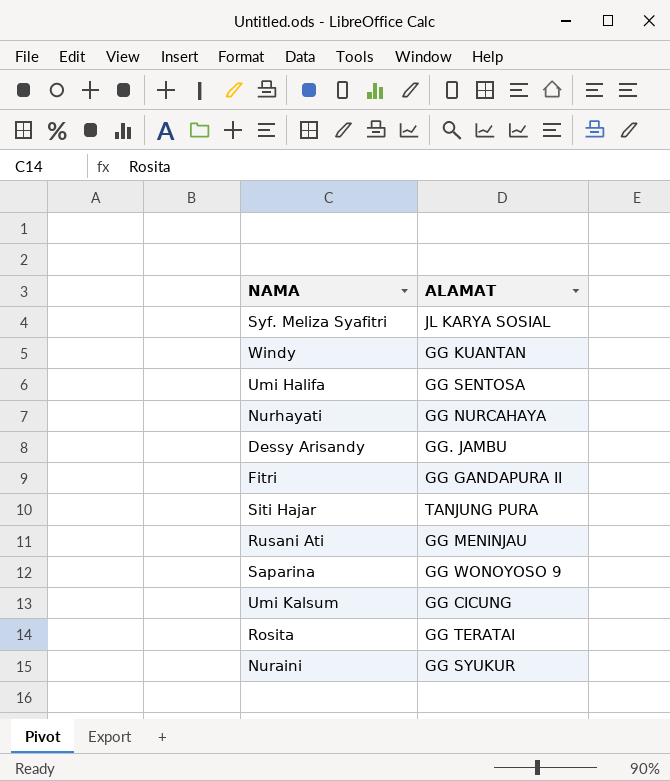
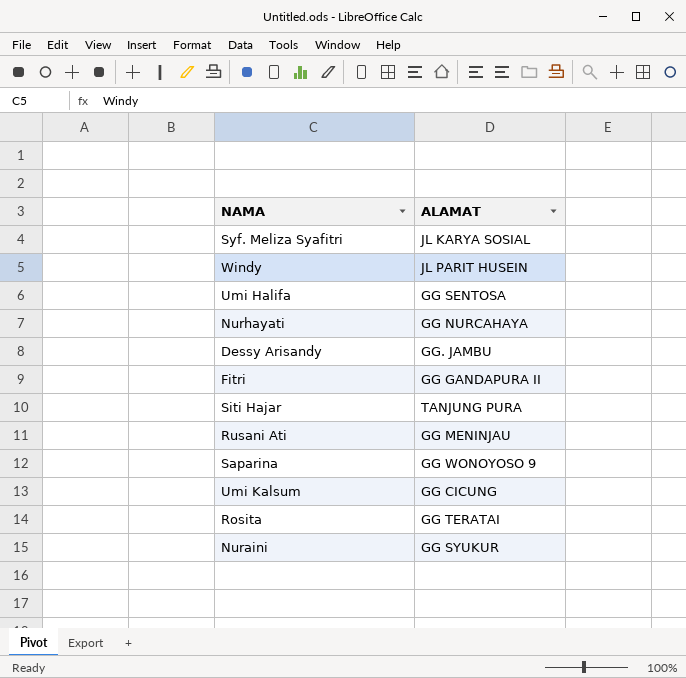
Windy | ALAMAT: GG KUANTAN -> JL PARIT HUSEIN

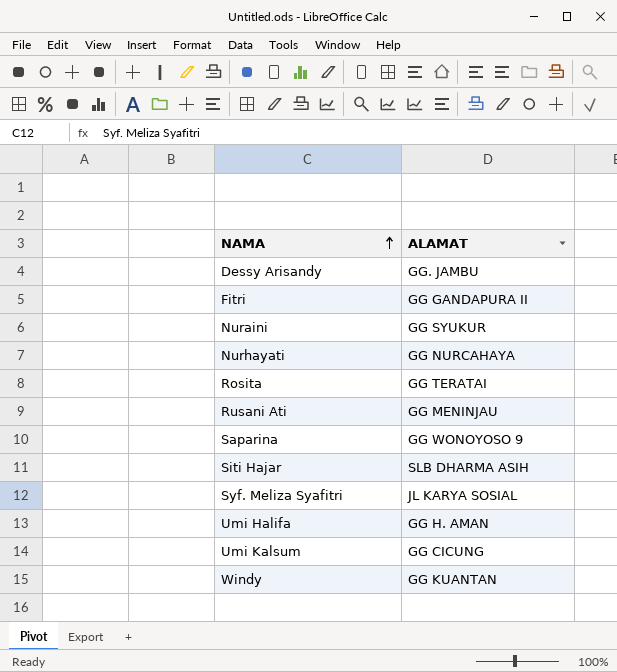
row order: none -> NAMA ascending
Siti Hajar | ALAMAT: TANJUNG PURA -> SLB DHARMA ASIH
Umi Halifa | ALAMAT: GG SENTOSA -> GG H. AMAN
Windy | ALAMAT: JL PARIT HUSEIN -> GG KUANTAN

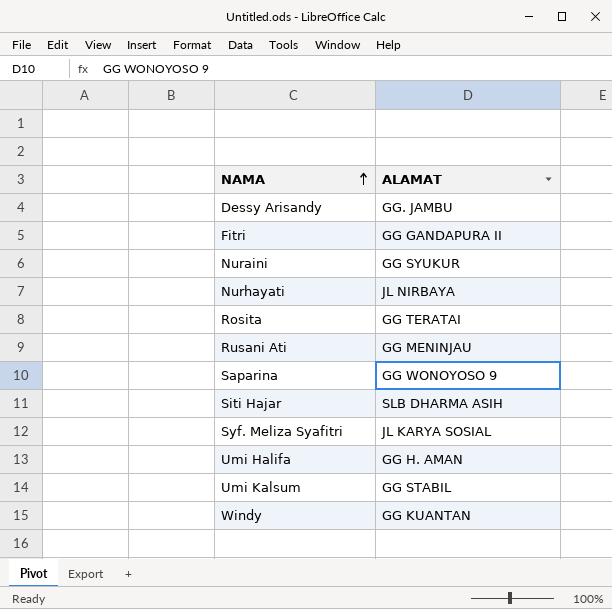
Nurhayati | ALAMAT: GG NURCAHAYA -> JL NIRBAYA
Umi Kalsum | ALAMAT: GG CICUNG -> GG STABIL

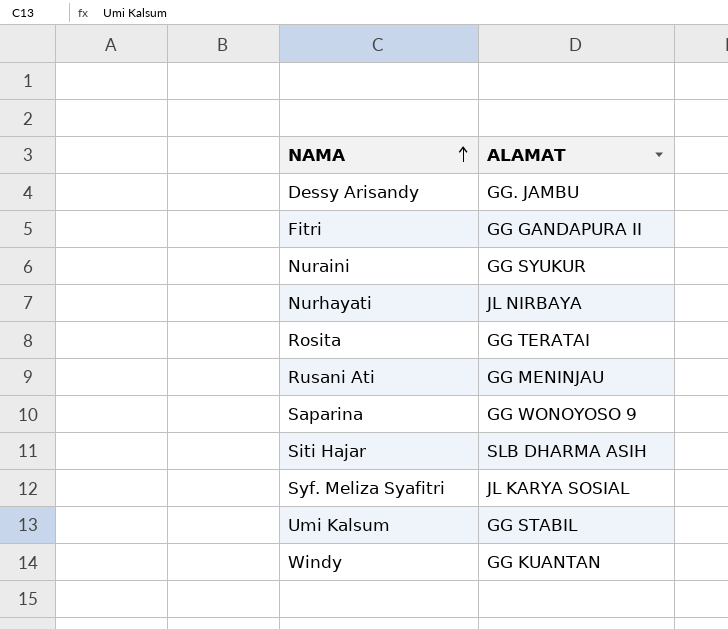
row Umi Halifa: GG H. AMAN -> none

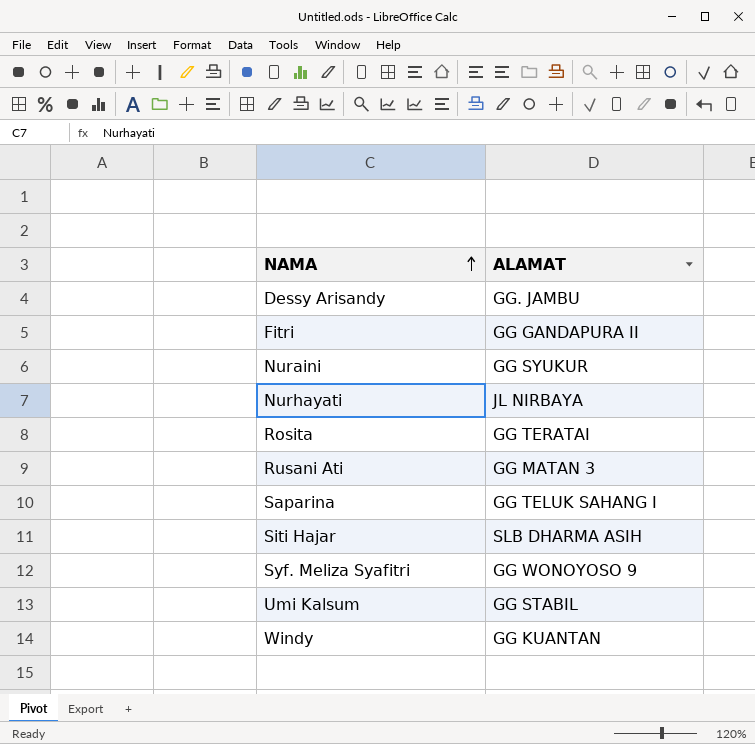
Rusani Ati | ALAMAT: GG MENINJAU -> GG MATAN 3
Saparina | ALAMAT: GG WONOYOSO 9 -> GG TELUK SAHANG I
Syf. Meliza Syafitri | ALAMAT: JL KARYA SOSIAL -> GG WONOYOSO 9

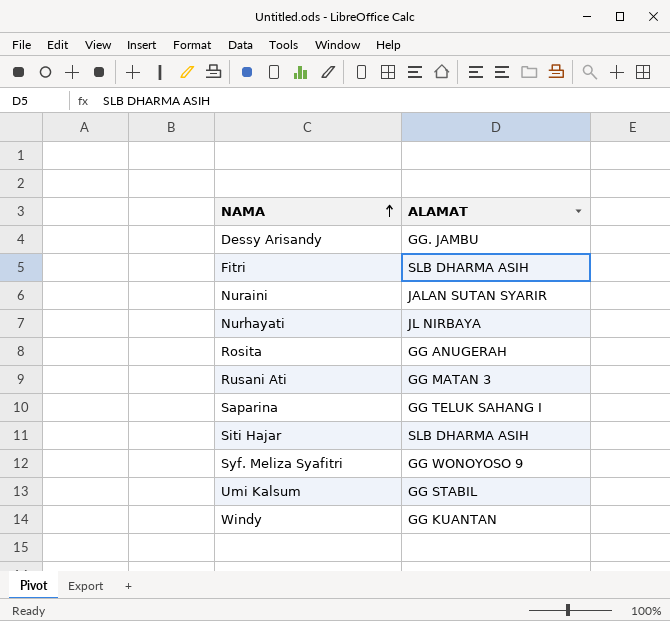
Fitri | ALAMAT: GG GANDAPURA II -> SLB DHARMA ASIH
Nuraini | ALAMAT: GG SYUKUR -> JALAN SUTAN SYARIR
Rosita | ALAMAT: GG TERATAI -> GG ANUGERAH

